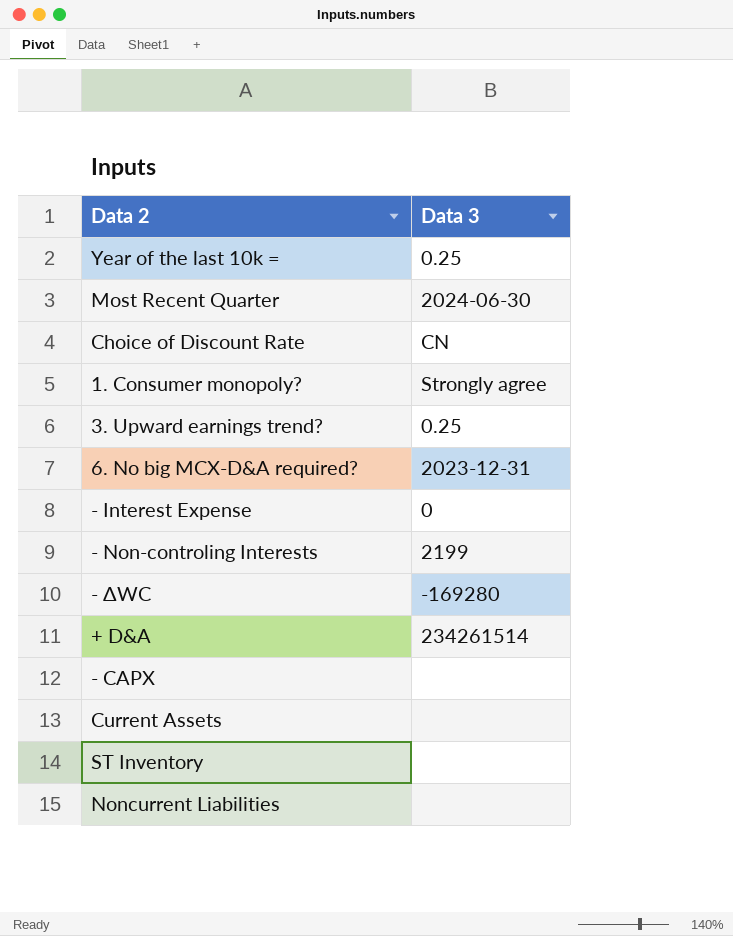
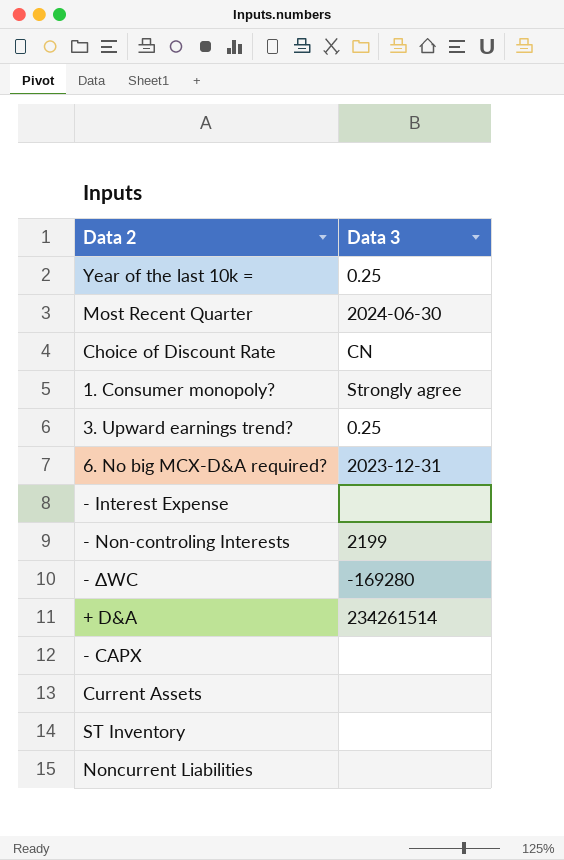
- Interest Expense | Data 3: 0 -> none

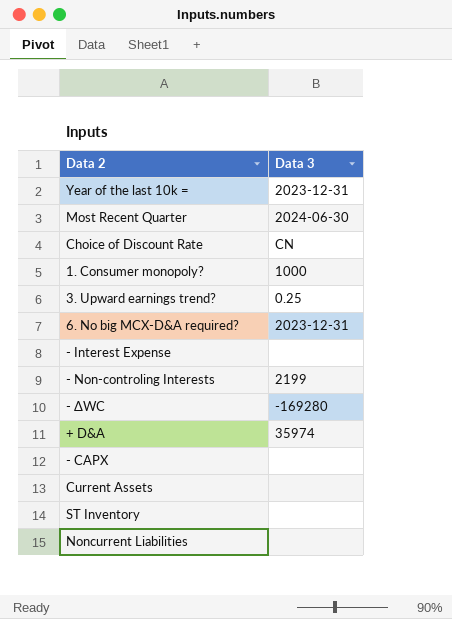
Year of the last 10k = | Data 3: 0.25 -> 2023-12-31
1. Consumer monopoly? | Data 3: Strongly agree -> 1000
+ D&A | Data 3: 234261514 -> 35974

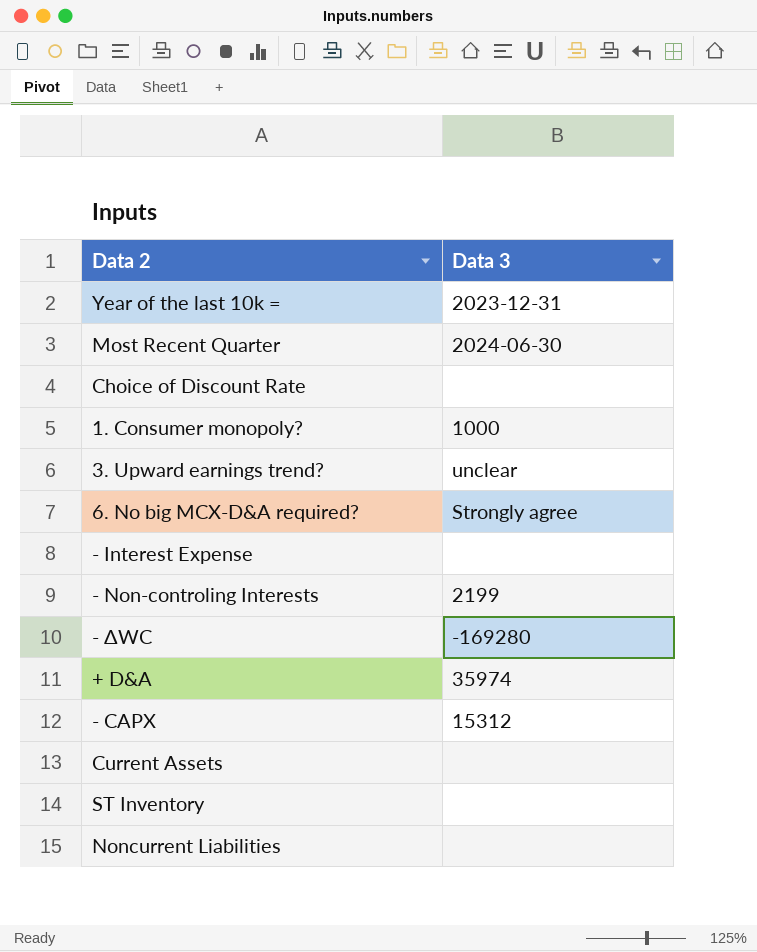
Choice of Discount Rate | Data 3: CN -> none
3. Upward earnings trend? | Data 3: 0.25 -> unclear
6. No big MCX-D&A required? | Data 3: 2023-12-31 -> Strongly agree
- CAPX | Data 3: none -> 15312

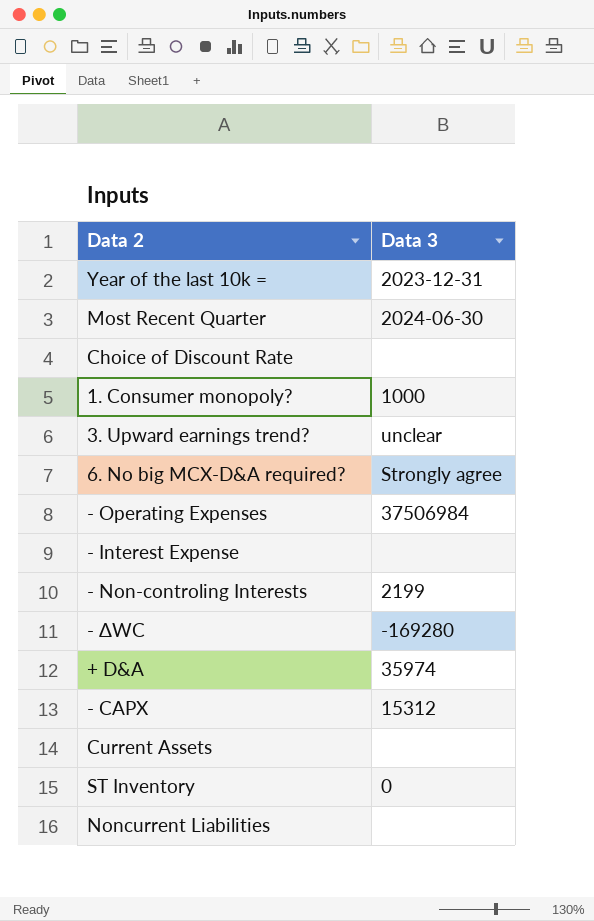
row - Operating Expenses: none -> 37506984
ST Inventory | Data 3: none -> 0

